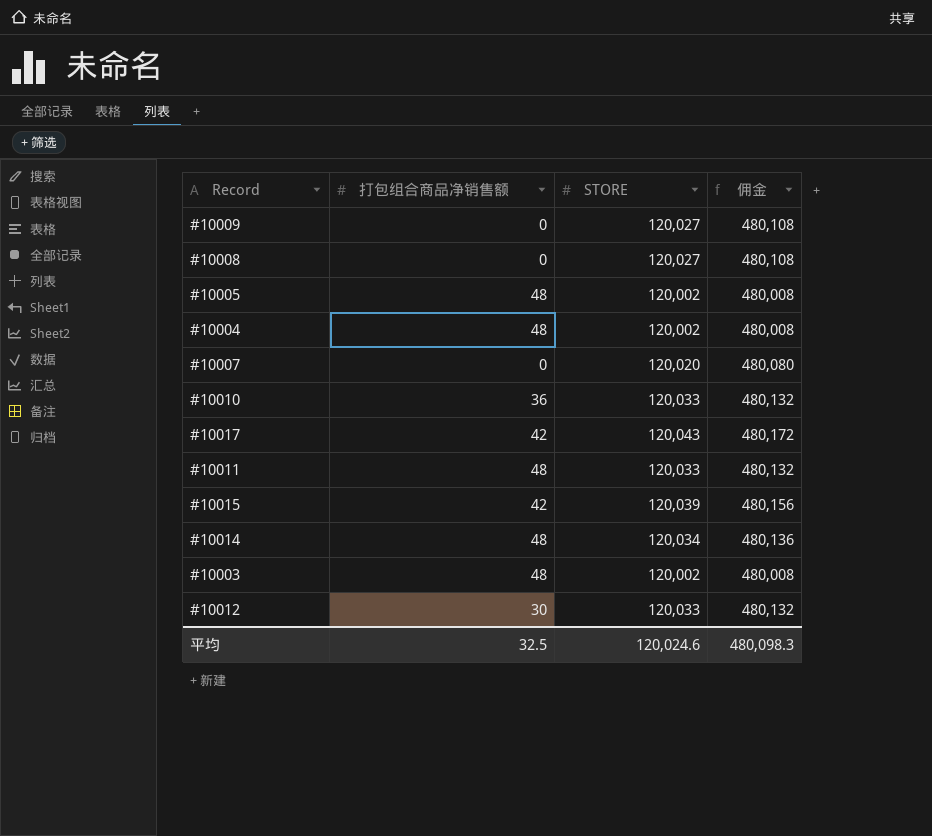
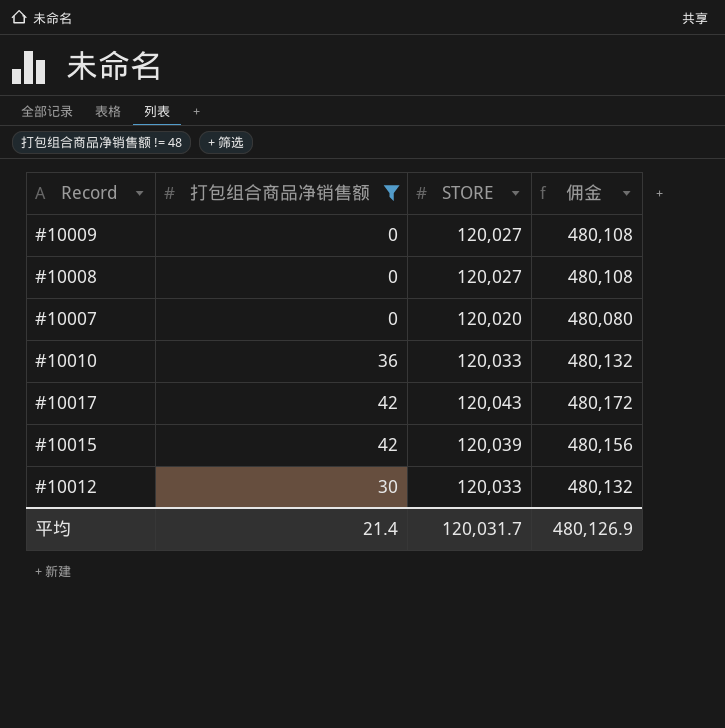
filter: none -> 打包组合商品净销售额 != 48
平均 | 打包组合商品净销售额: 32.5 -> 21.4
平均 | STORE: 120,024.6 -> 120,031.7
平均 | 佣金: 480,098.3 -> 480,126.9

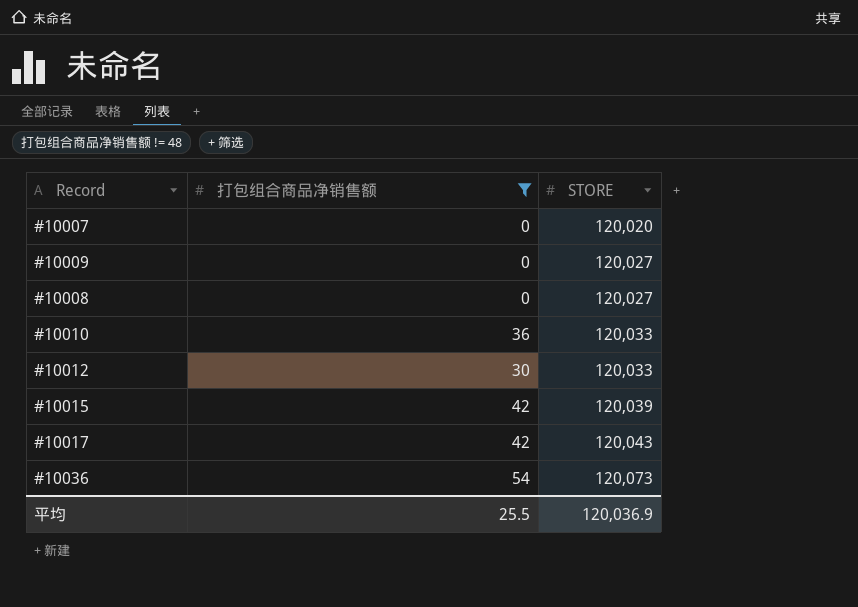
row order: none -> STORE ascending
column 佣金 | formula: [STORE] * 4 -> none
row #10036: none -> 54 | 120,073
平均 | 打包组合商品净销售额: 21.4 -> 25.5
平均 | STORE: 120,031.7 -> 120,036.9

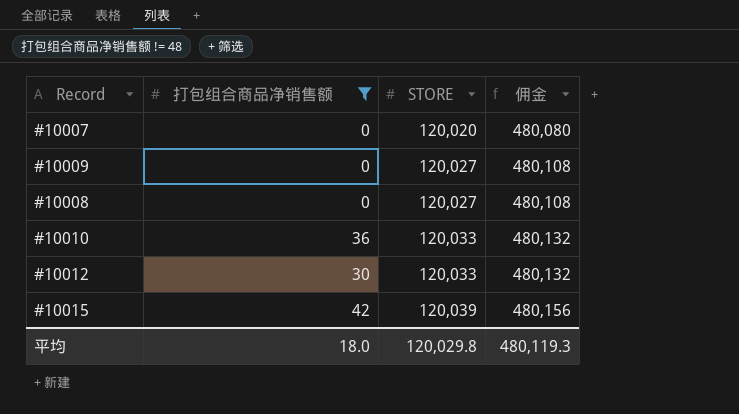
column 佣金 | formula: none -> [STORE] * 4
row #10017: 42 | 120,043 -> none
row #10036: 54 | 120,073 -> none
平均 | 打包组合商品净销售额: 25.5 -> 18.0
平均 | STORE: 120,036.9 -> 120,029.8

